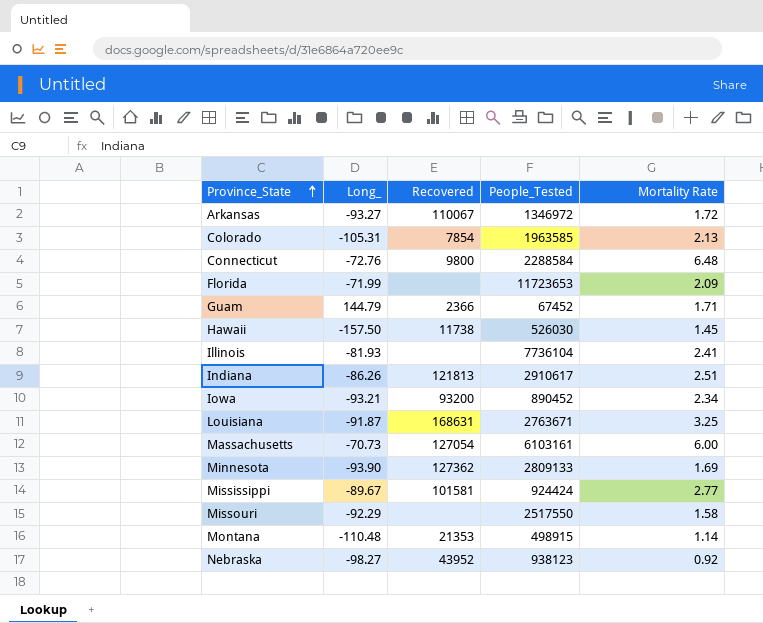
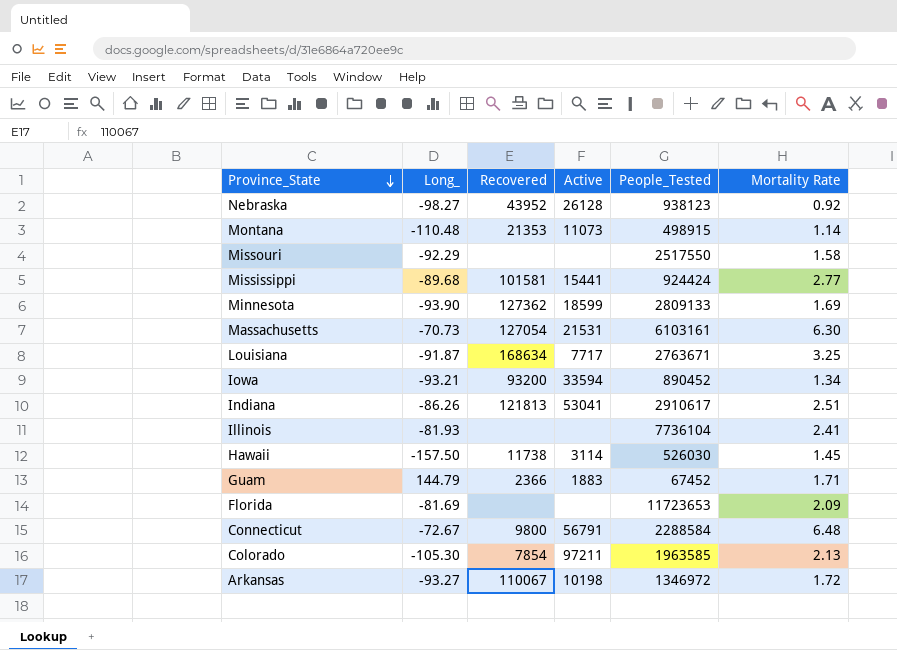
row order: Province_State ascending -> Province_State descending
column Active | position: none -> 4
Mississippi | Long_: -89.67 -> -89.68
Massachusetts | Mortality Rate: 6.00 -> 6.30
Louisiana | Recovered: 168631 -> 168634
Iowa | Mortality Rate: 2.34 -> 1.34
Florida | Long_: -71.99 -> -81.69
Connecticut | Long_: -72.76 -> -72.67
Colorado | Long_: -105.31 -> -105.30

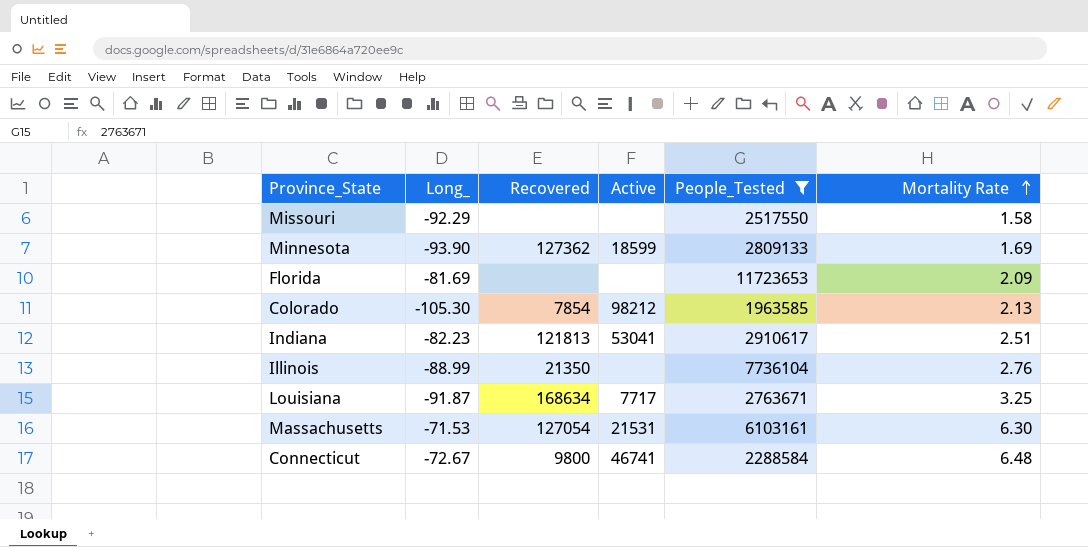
filter: none -> People_Tested >= 1963585
row order: Province_State descending -> Mortality Rate ascending
Colorado | Active: 97211 -> 98212
Indiana | Long_: -86.26 -> -82.23
Illinois | Long_: -81.93 -> -88.99
Illinois | Recovered: none -> 21350
Illinois | Mortality Rate: 2.41 -> 2.76
Massachusetts | Long_: -70.73 -> -71.53
Connecticut | Active: 56791 -> 46741

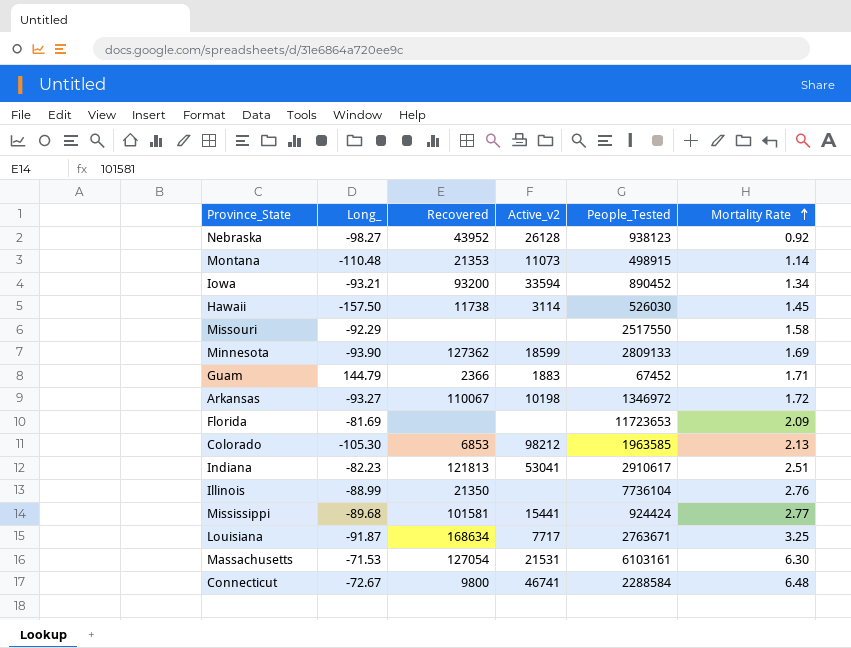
filter: People_Tested >= 1963585 -> none
column name: Active -> Active_v2
Colorado | Recovered: 7854 -> 6853

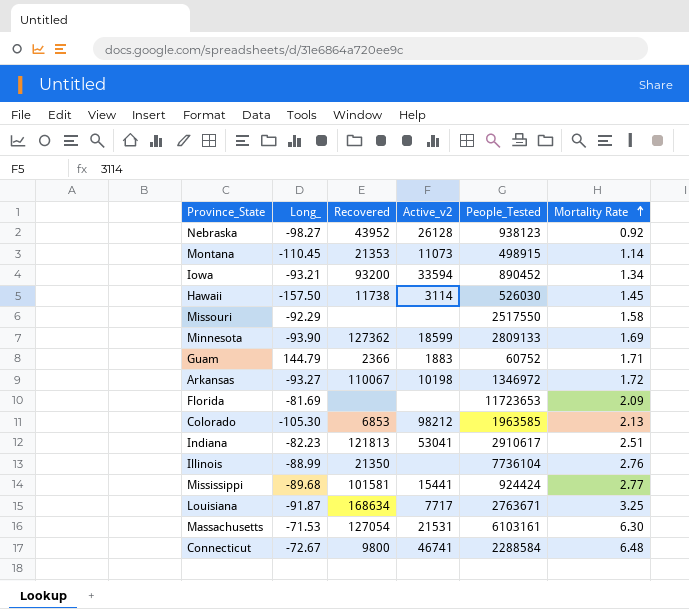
Montana | Long_: -110.48 -> -110.45
Guam | People_Tested: 67452 -> 60752

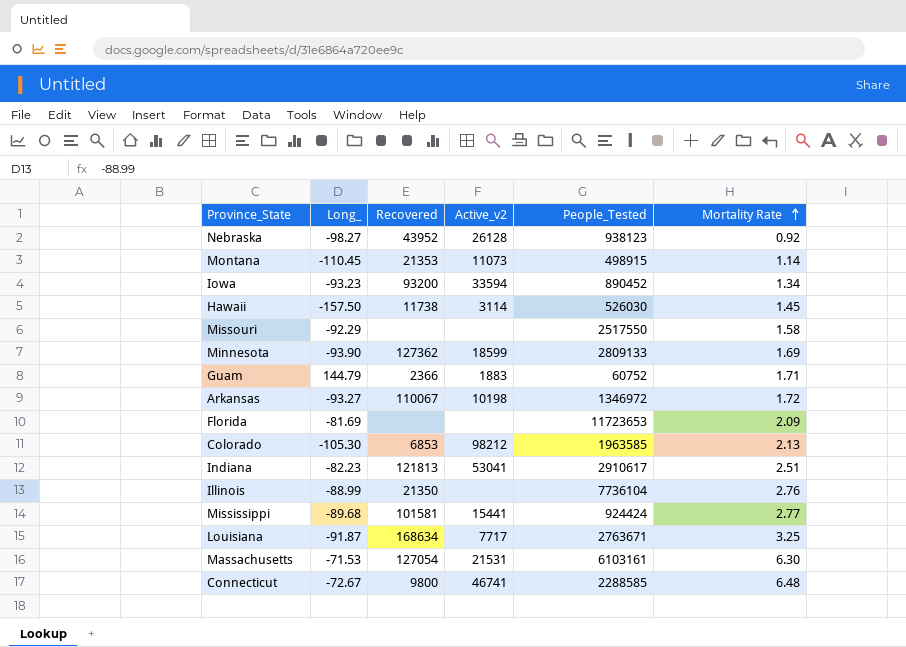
Iowa | Long_: -93.21 -> -93.23
Connecticut | People_Tested: 2288584 -> 2288585

